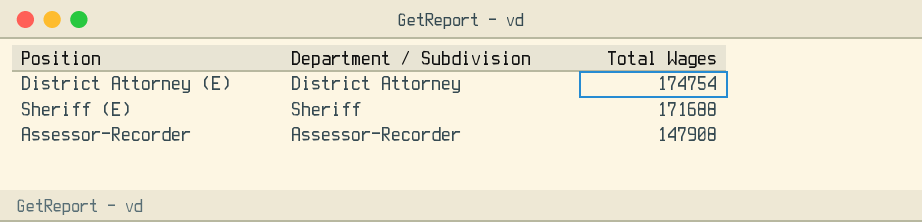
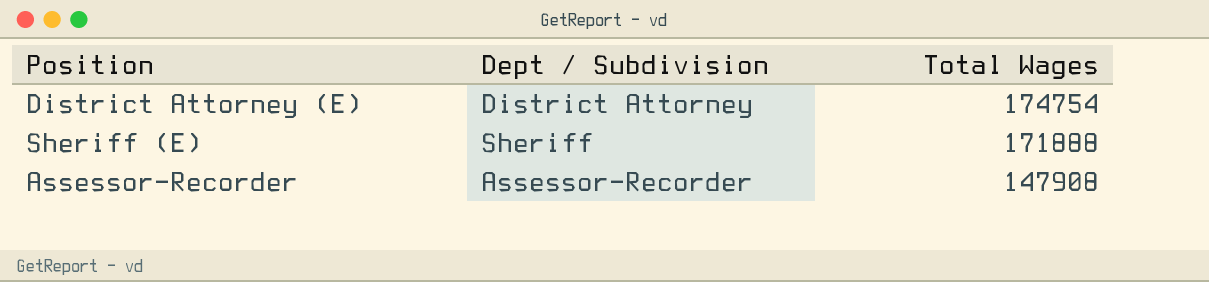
column name: Department / Subdivision -> Dept / Subdivision
Sheriff (E) | Total Wages: 171688 -> 171888

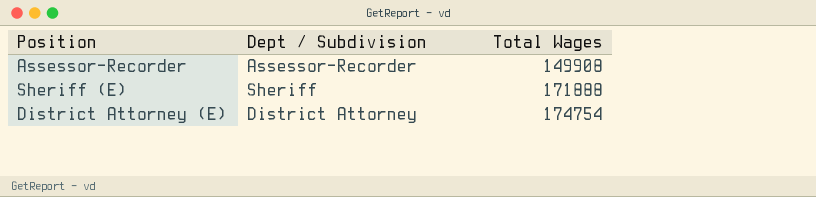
row order: Total Wages descending -> Total Wages ascending
Assessor-Recorder | Total Wages: 147908 -> 149908

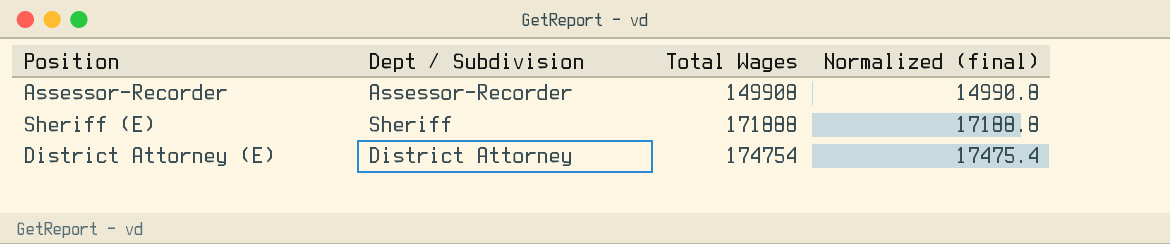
column Normalized (final) | formula: none -> [Total Wages] * 0.1

